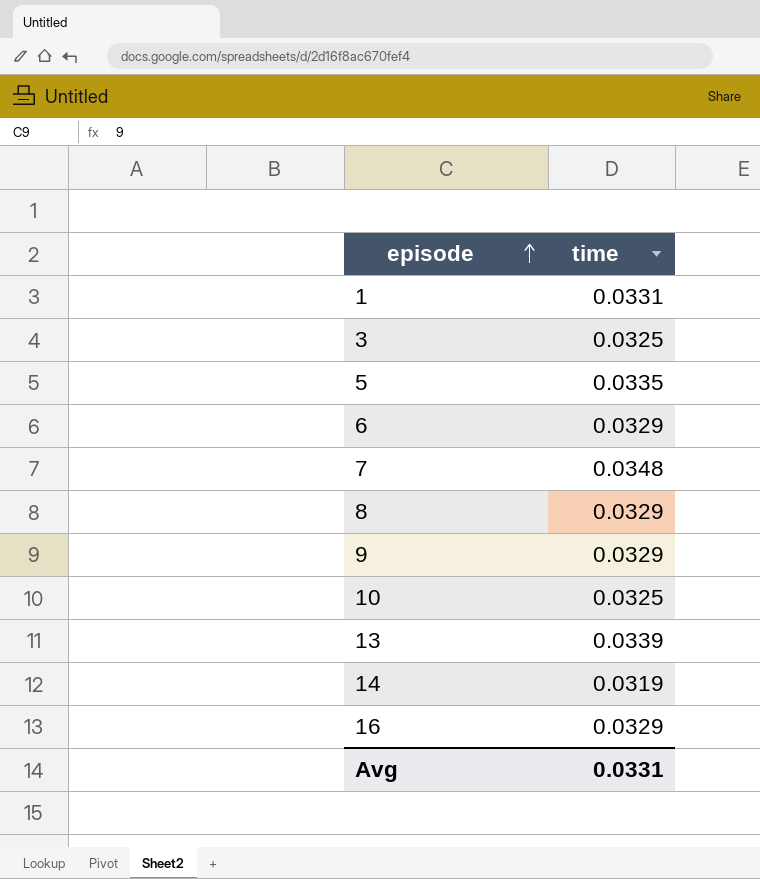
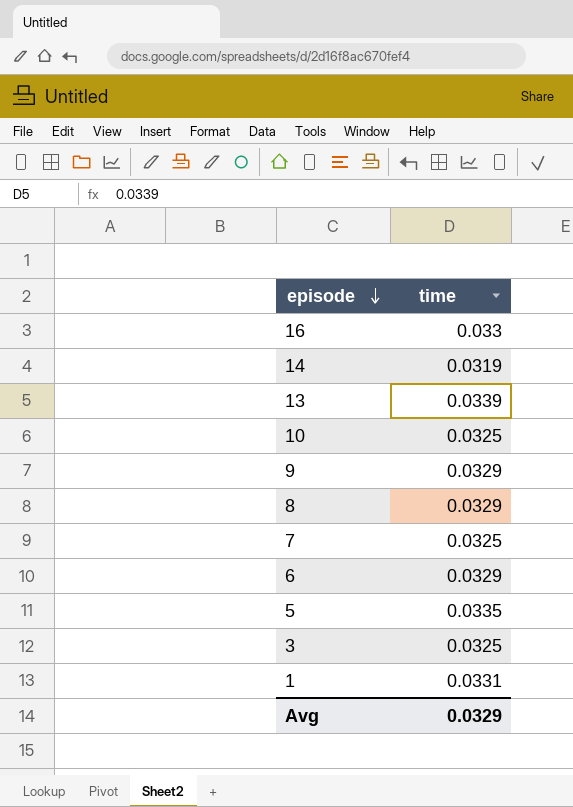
row order: episode ascending -> episode descending
16 | time: 0.0329 -> 0.033
7 | time: 0.0348 -> 0.0325
Avg | time: 0.0331 -> 0.0329

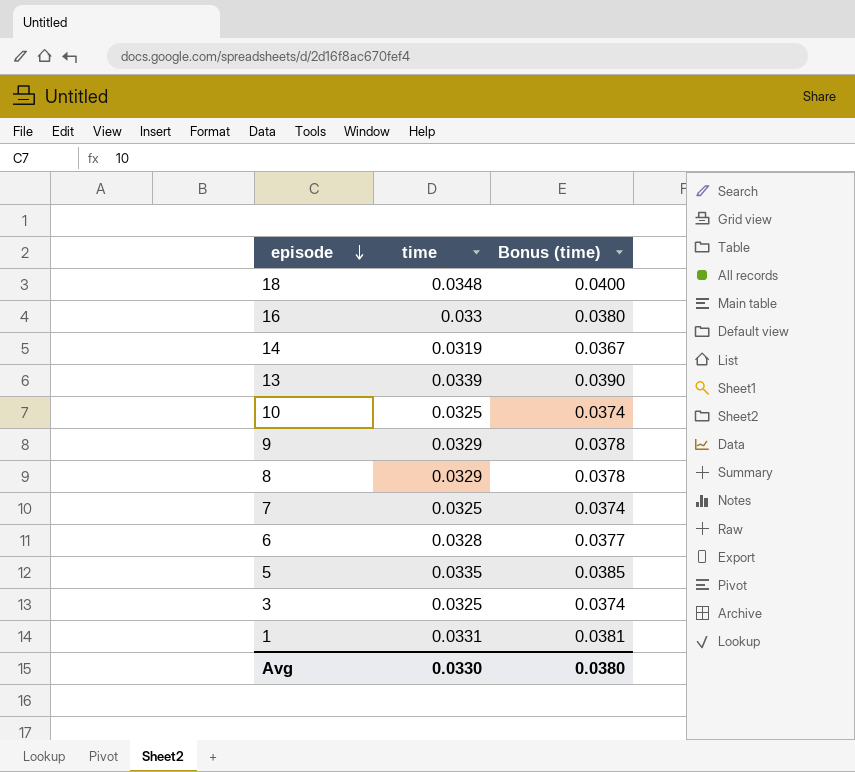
column Bonus (time) | formula: none -> [time] * 1.15
row 18: none -> 0.0348 | 0.0400
6 | time: 0.0329 -> 0.0328
Avg | time: 0.0329 -> 0.0330

